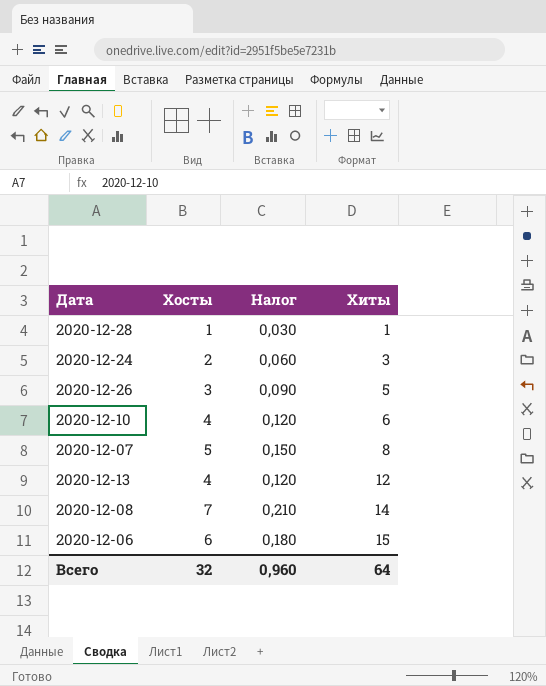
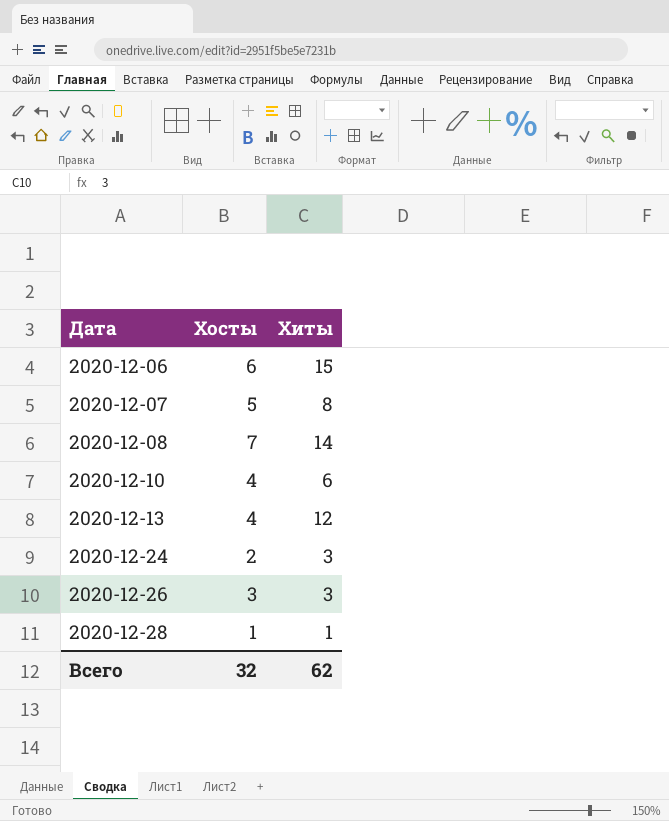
row order: Хиты ascending -> Дата ascending
column Налог | formula: [Хосты] * 0,03 -> none
2020-12-26 | Хиты: 5 -> 3
Всего | Хиты: 64 -> 62

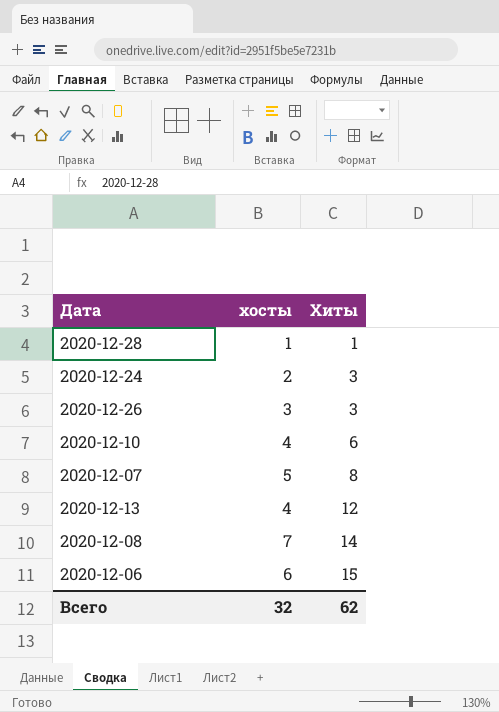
row order: Дата ascending -> Хиты ascending
column name: Хосты -> хосты

